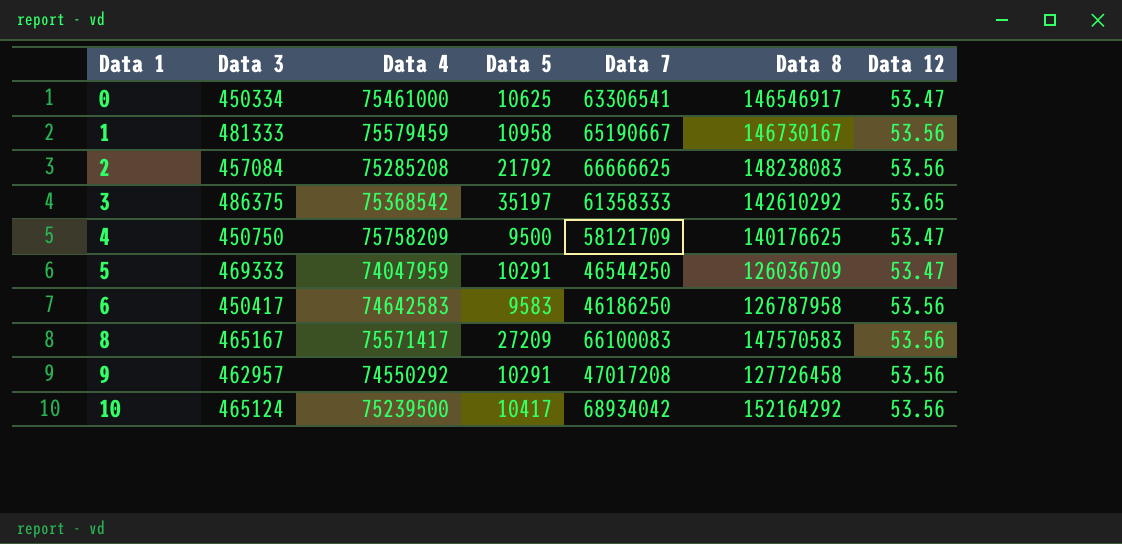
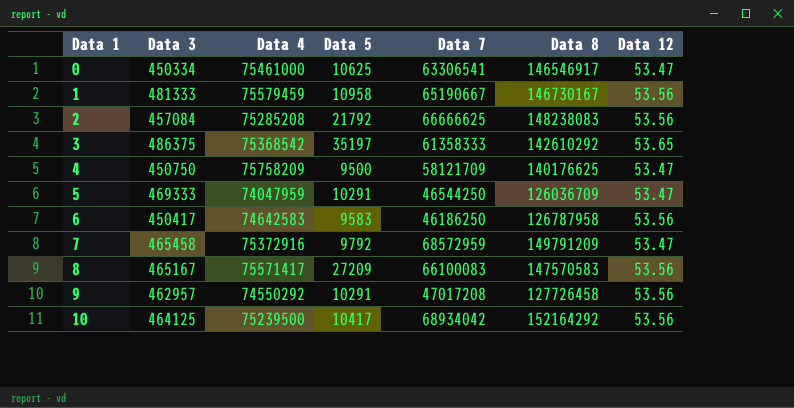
row 7: none -> 465458 | 75372916 | 9792 | 68572959 | 149791209 | 53.47
10 | Data 3: 465124 -> 464125

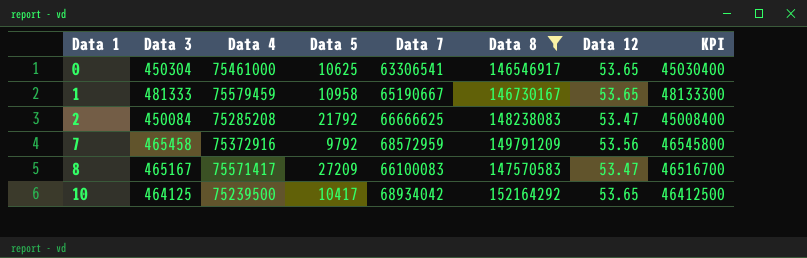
filter: none -> Data 8 >= 146546917
column KPI | formula: none -> [Data 3] * 100
0 | Data 3: 450334 -> 450304
0 | Data 12: 53.47 -> 53.65
1 | Data 12: 53.56 -> 53.65
2 | Data 3: 457084 -> 450084
2 | Data 12: 53.56 -> 53.47
7 | Data 12: 53.47 -> 53.56
8 | Data 12: 53.56 -> 53.47
10 | Data 12: 53.56 -> 53.65

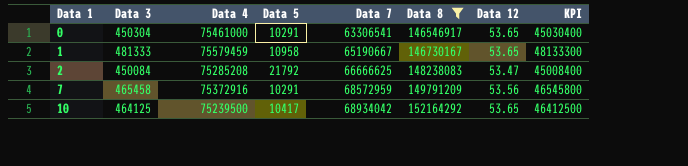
row 8: 465167 | 75571417 | 27209 | 66100083 | 147570583 | 53.47 | 46516700 -> none
0 | Data 5: 10625 -> 10291
7 | Data 5: 9792 -> 10291

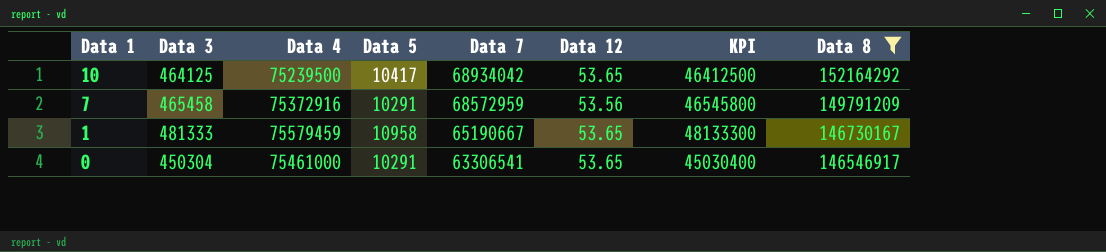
row order: Data 1 ascending -> Data 1 descending
column Data 8 | position: 6 -> 8
row 2: 450084 | 75285208 | 21792 | 66666625 | 148238083 | 53.47 | 45008400 -> none

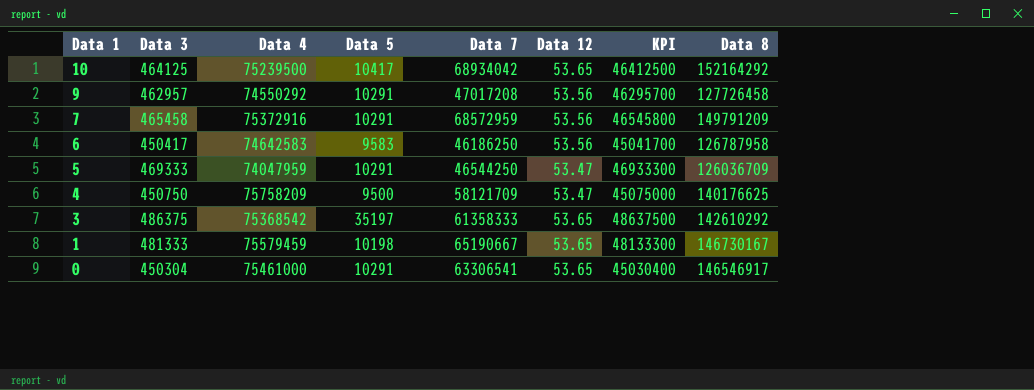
filter: Data 8 >= 146546917 -> none
1 | Data 5: 10958 -> 10198

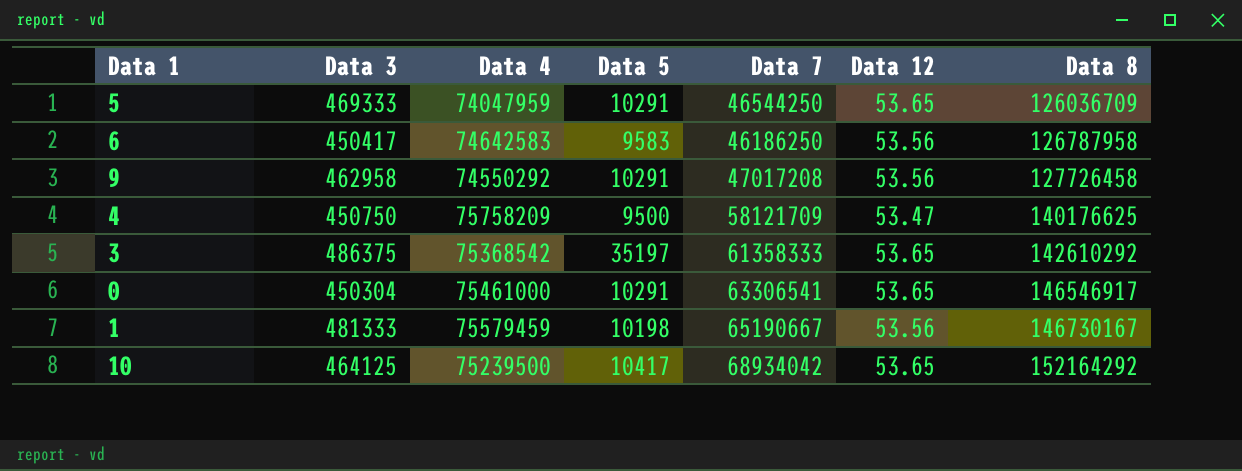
row order: Data 1 descending -> Data 8 ascending
column KPI | formula: [Data 3] * 100 -> none
row 7: 465458 | 75372916 | 10291 | 68572959 | 53.56 | 46545800 | 149791209 -> none
5 | Data 12: 53.47 -> 53.65
9 | Data 3: 462957 -> 462958
1 | Data 12: 53.65 -> 53.56

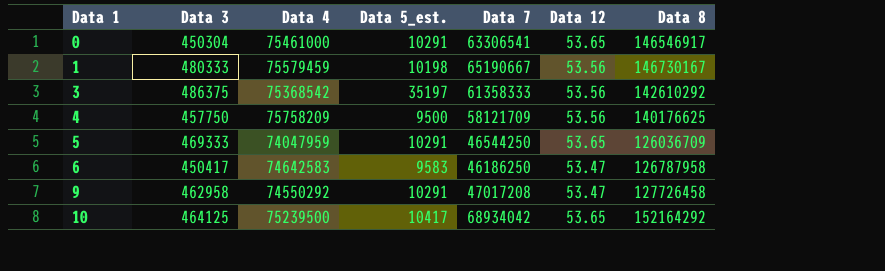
row order: Data 8 ascending -> Data 1 ascending
column name: Data 5 -> Data 5_est.
1 | Data 3: 481333 -> 480333
3 | Data 12: 53.65 -> 53.56
4 | Data 3: 450750 -> 457750
4 | Data 12: 53.47 -> 53.56
6 | Data 12: 53.56 -> 53.47
9 | Data 12: 53.56 -> 53.47

